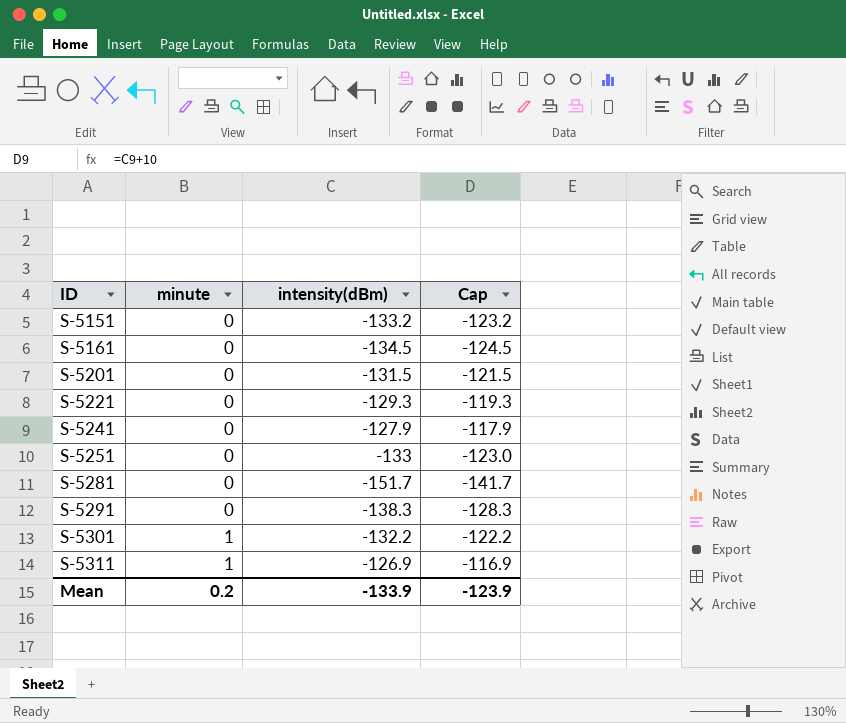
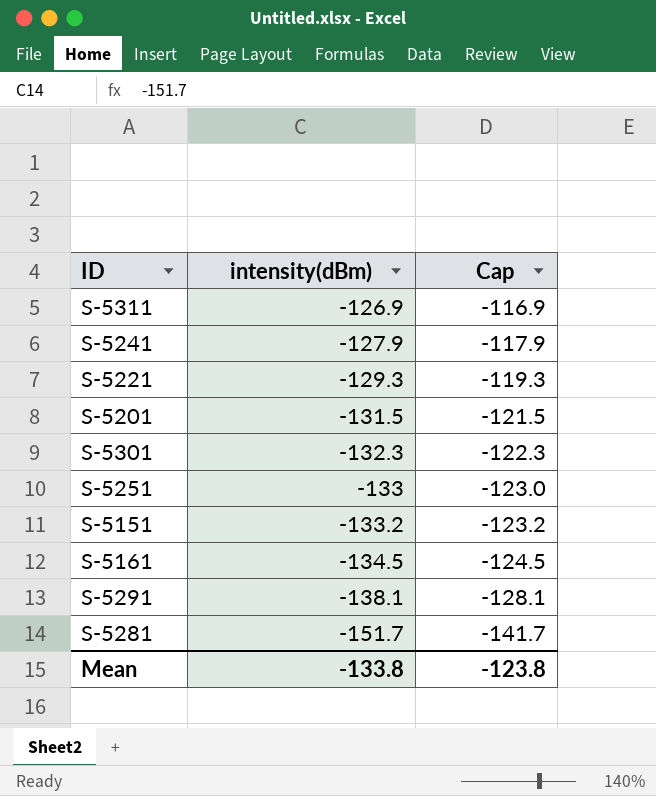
row order: ID ascending -> intensity(dBm) descending
column minute | position: 2 -> none
S-5301 | intensity(dBm): -132.2 -> -132.3
S-5301 | Cap: -122.2 -> -122.3
S-5291 | intensity(dBm): -138.3 -> -138.1
S-5291 | Cap: -128.3 -> -128.1
Mean | intensity(dBm): -133.9 -> -133.8
Mean | Cap: -123.9 -> -123.8

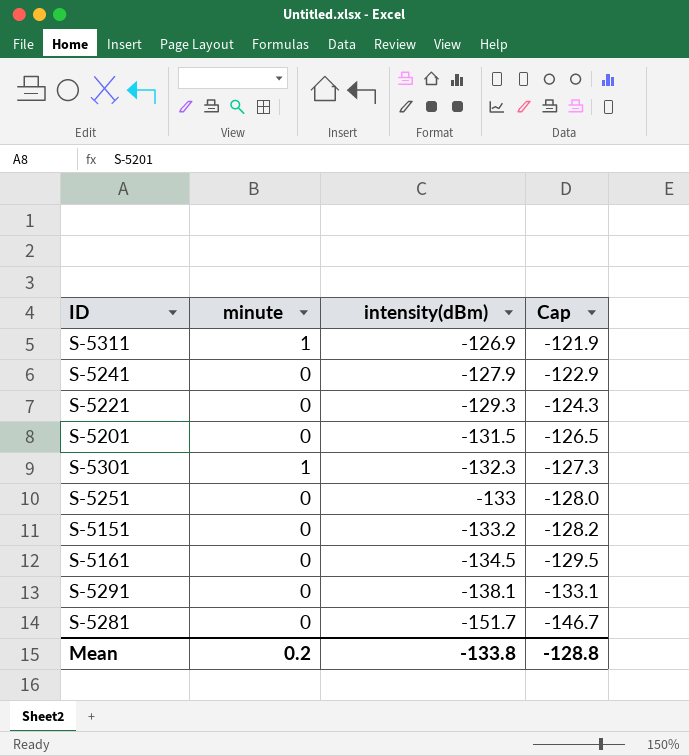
column minute | position: none -> 2
column Cap | formula: [intensity(dBm)] + 10 -> [intensity(dBm)] + 5
Mean | Cap: -123.8 -> -128.8

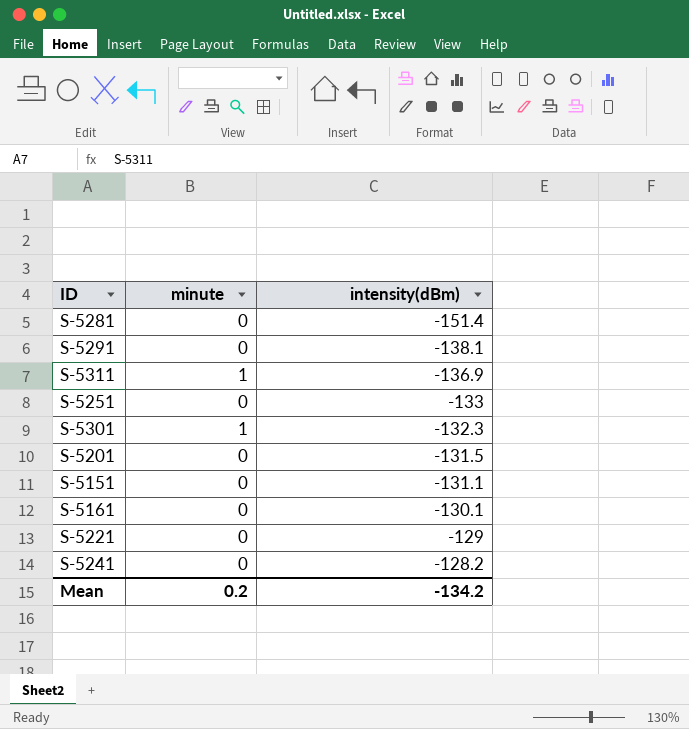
row order: intensity(dBm) descending -> intensity(dBm) ascending
column Cap | formula: [intensity(dBm)] + 5 -> none
S-5281 | intensity(dBm): -151.7 -> -151.4
S-5311 | intensity(dBm): -126.9 -> -136.9
S-5151 | intensity(dBm): -133.2 -> -131.1
S-5161 | intensity(dBm): -134.5 -> -130.1
S-5221 | intensity(dBm): -129.3 -> -129
S-5241 | intensity(dBm): -127.9 -> -128.2
Mean | intensity(dBm): -133.8 -> -134.2

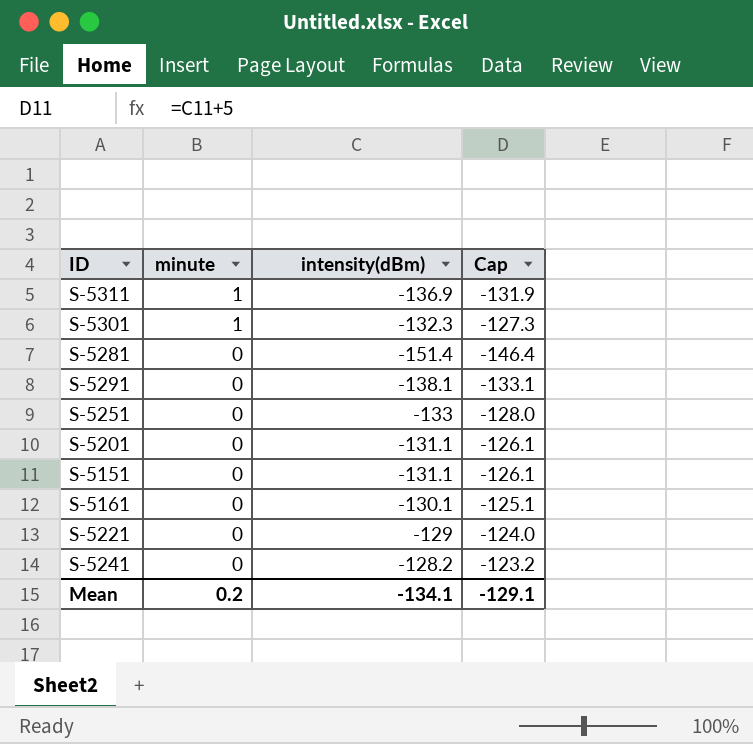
row order: intensity(dBm) ascending -> minute descending
column Cap | formula: none -> [intensity(dBm)] + 5
S-5201 | intensity(dBm): -131.5 -> -131.1
Mean | intensity(dBm): -134.2 -> -134.1

